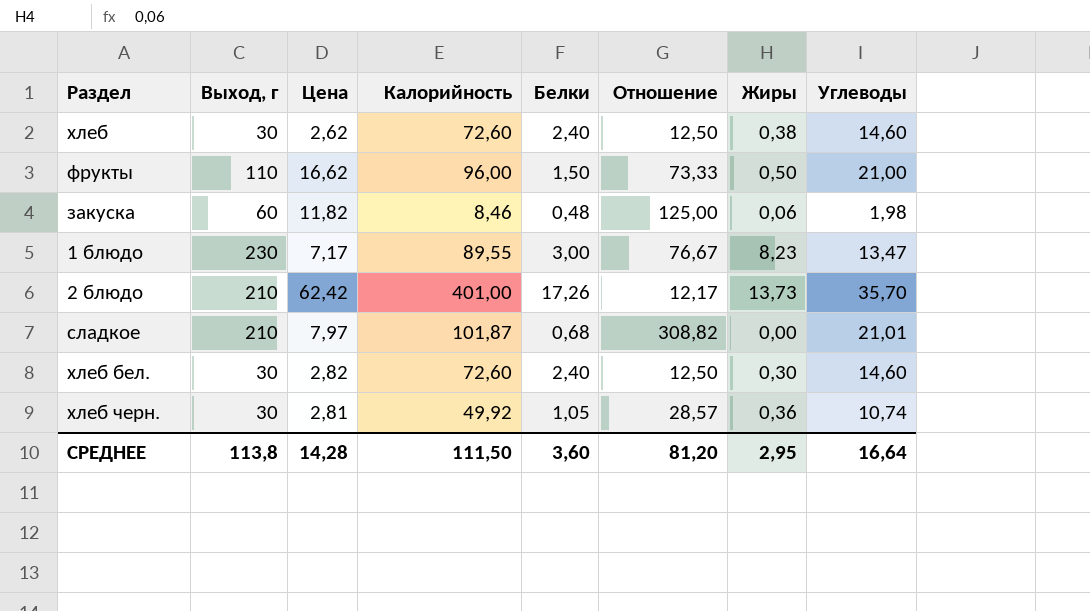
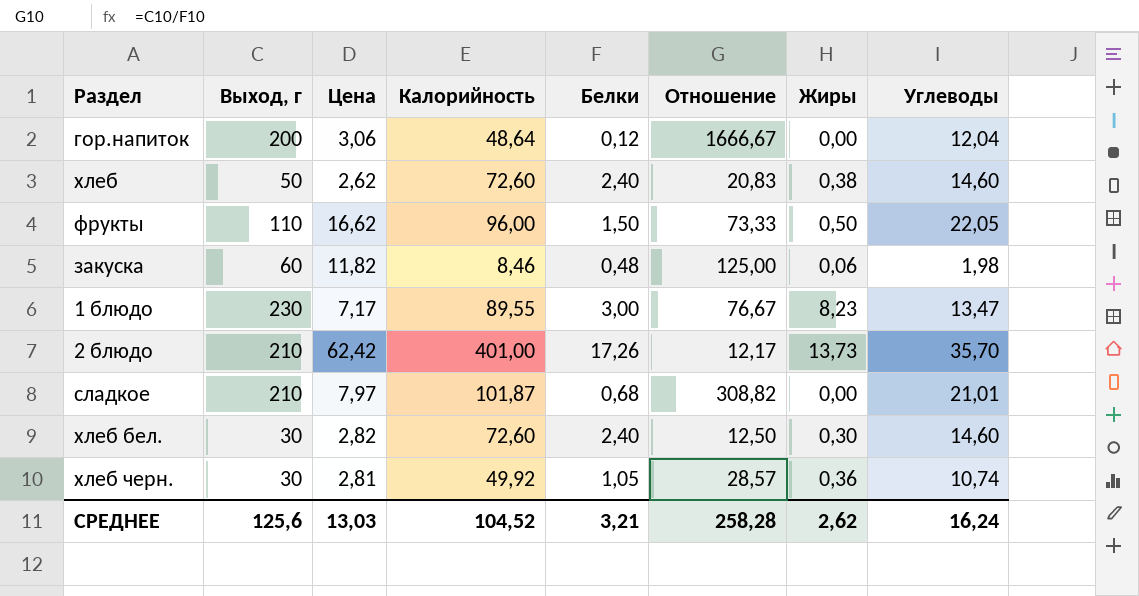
row гор.напиток: none -> 200 | 3,06 | 48,64 | 0,12 | 1666,67 | 0,00 | 12,04
хлеб | Выход, г: 30 -> 50
хлеб | Отношение: 12,50 -> 20,83
фрукты | Углеводы: 21,00 -> 22,05
СРЕДНЕЕ | Выход, г: 113,8 -> 125,6
СРЕДНЕЕ | Цена: 14,28 -> 13,03
СРЕДНЕЕ | Калорийность: 111,50 -> 104,52
СРЕДНЕЕ | Белки: 3,60 -> 3,21
СРЕДНЕЕ | Отношение: 81,20 -> 258,28
СРЕДНЕЕ | Жиры: 2,95 -> 2,62
СРЕДНЕЕ | Углеводы: 16,64 -> 16,24

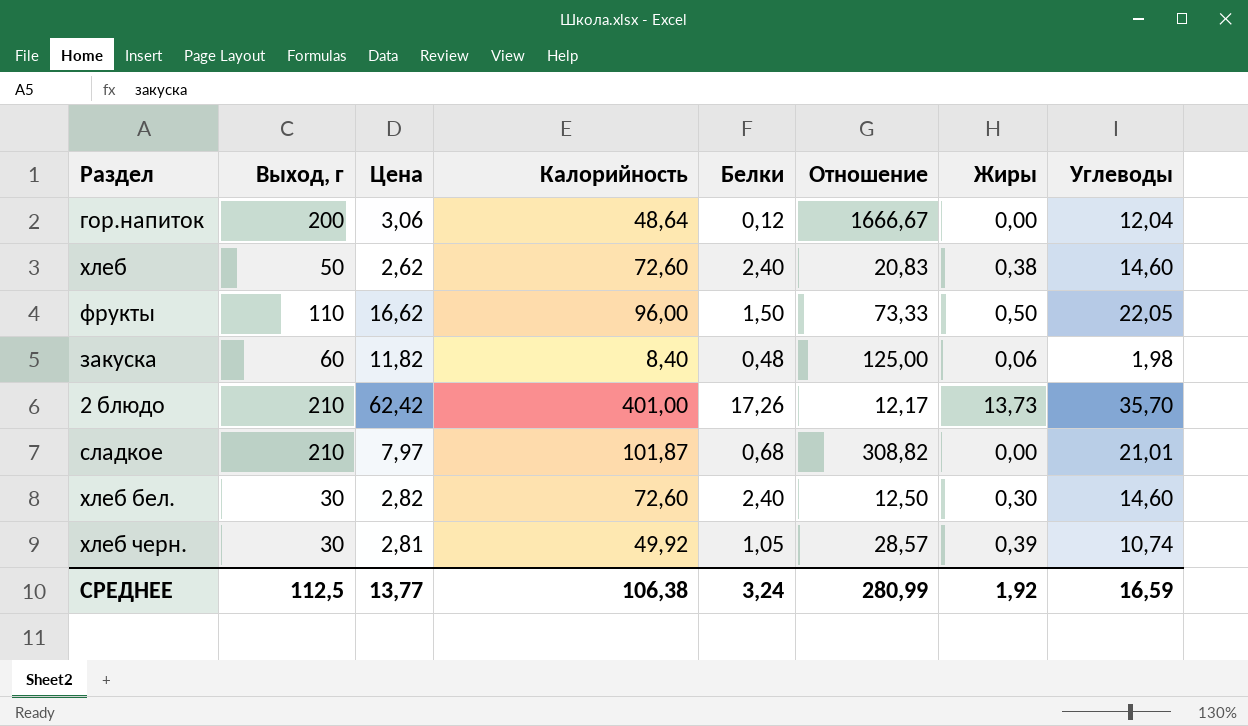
row 1 блюдо: 230 | 7,17 | 89,55 | 3,00 | 76,67 | 8,23 | 13,47 -> none
закуска | Калорийность: 8,46 -> 8,40
хлеб черн. | Жиры: 0,36 -> 0,39
СРЕДНЕЕ | Выход, г: 125,6 -> 112,5
СРЕДНЕЕ | Цена: 13,03 -> 13,77
СРЕДНЕЕ | Калорийность: 104,52 -> 106,38
СРЕДНЕЕ | Белки: 3,21 -> 3,24
СРЕДНЕЕ | Отношение: 258,28 -> 280,99
СРЕДНЕЕ | Жиры: 2,62 -> 1,92
СРЕДНЕЕ | Углеводы: 16,24 -> 16,59

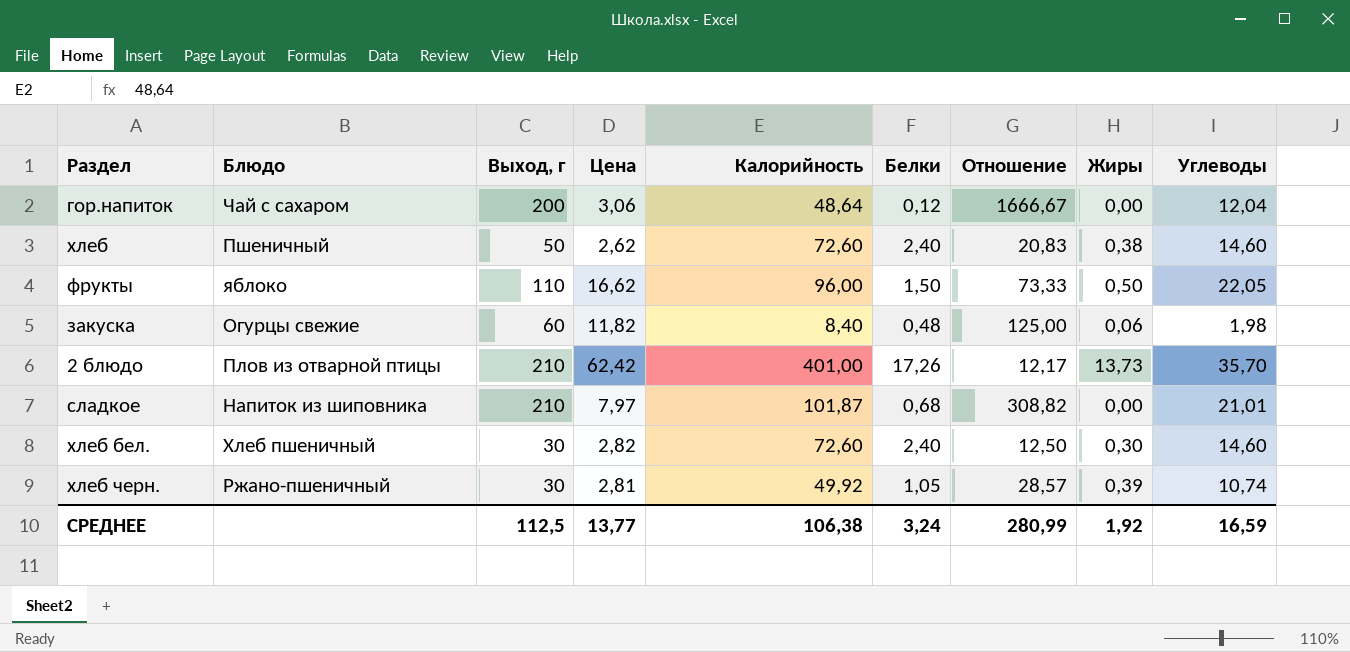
column Блюдо | position: none -> 2

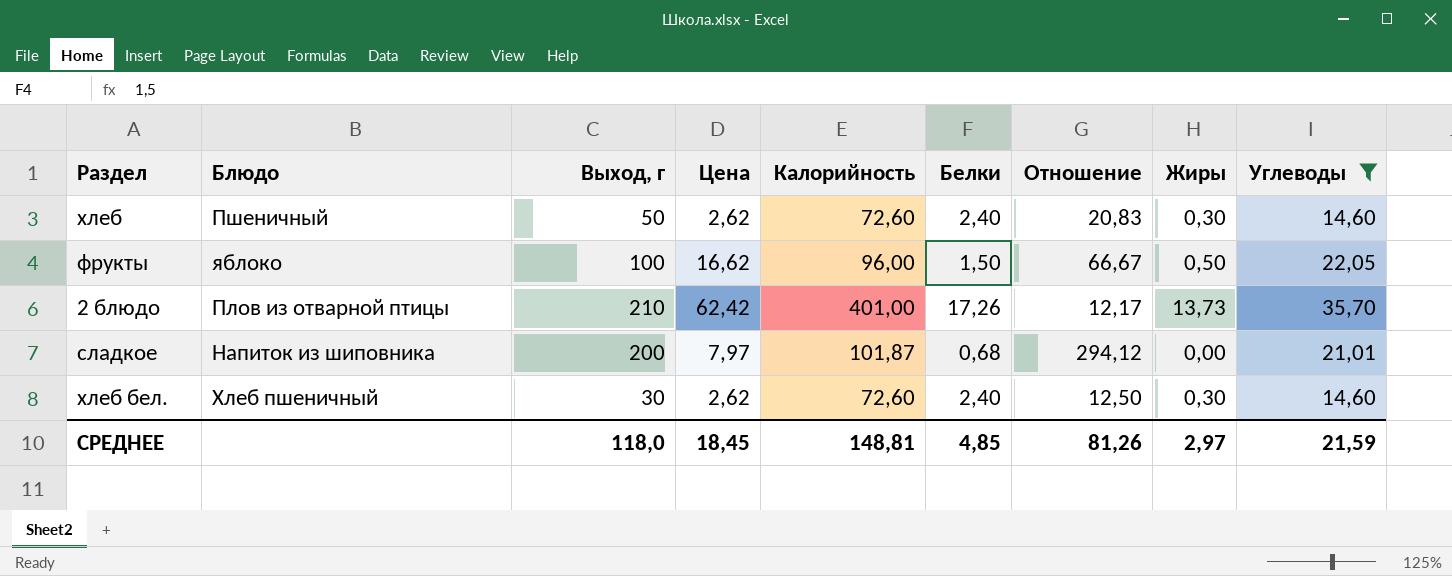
filter: none -> Углеводы >= 14,60
хлеб | Жиры: 0,38 -> 0,30
фрукты | Выход, г: 110 -> 100
фрукты | Отношение: 73,33 -> 66,67
сладкое | Выход, г: 210 -> 200
сладкое | Отношение: 308,82 -> 294,12
хлеб бел. | Цена: 2,82 -> 2,62
СРЕДНЕЕ | Выход, г: 112,5 -> 118,0
СРЕДНЕЕ | Цена: 13,77 -> 18,45
СРЕДНЕЕ | Калорийность: 106,38 -> 148,81
СРЕДНЕЕ | Белки: 3,24 -> 4,85
СРЕДНЕЕ | Отношение: 280,99 -> 81,26
СРЕДНЕЕ | Жиры: 1,92 -> 2,97
СРЕДНЕЕ | Углеводы: 16,59 -> 21,59

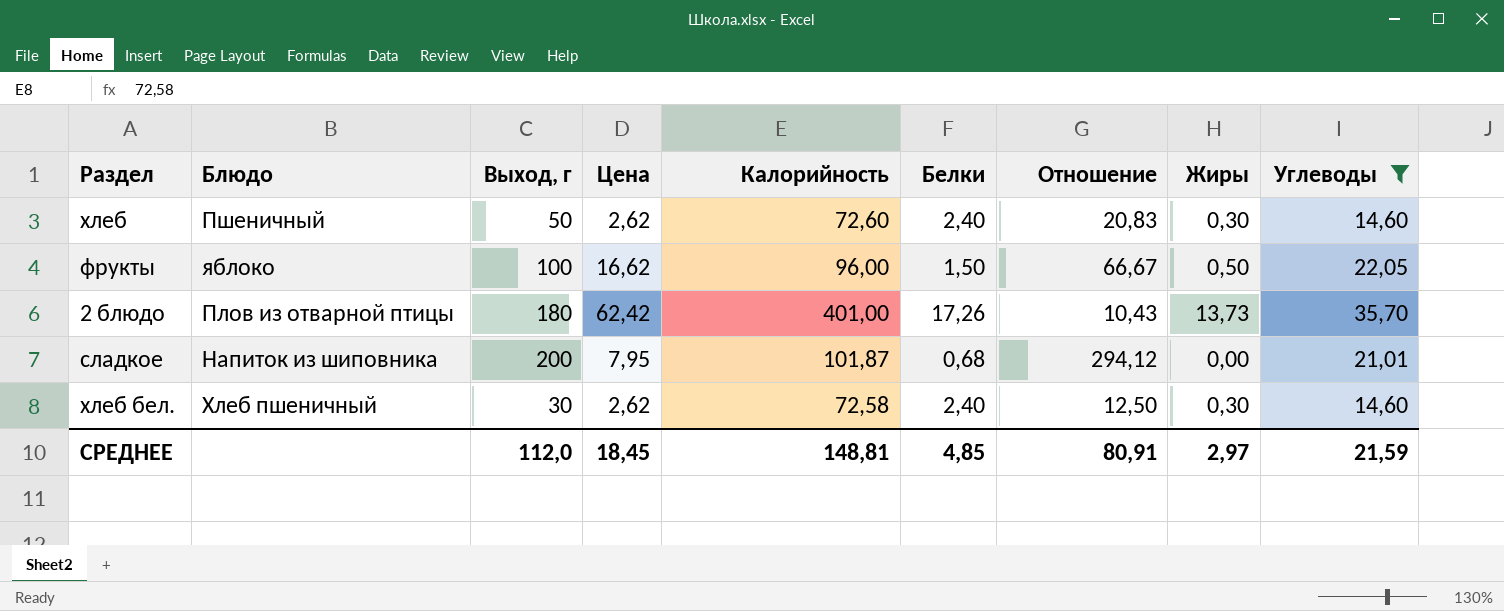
2 блюдо | Выход, г: 210 -> 180
2 блюдо | Отношение: 12,17 -> 10,43
сладкое | Цена: 7,97 -> 7,95
хлеб бел. | Калорийность: 72,60 -> 72,58
СРЕДНЕЕ | Выход, г: 118,0 -> 112,0
СРЕДНЕЕ | Отношение: 81,26 -> 80,91

